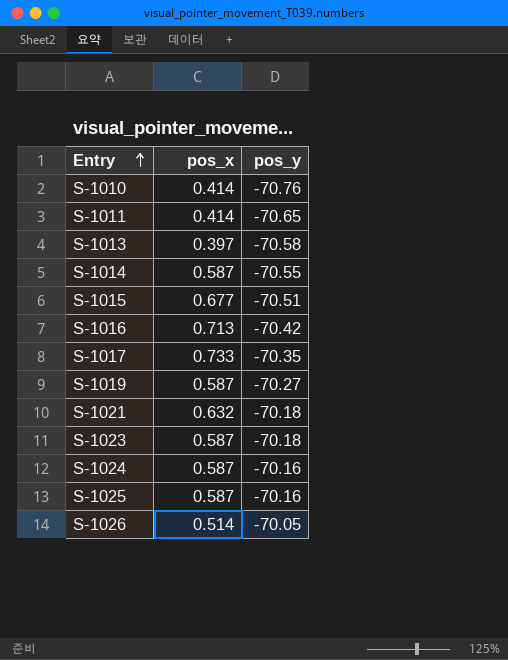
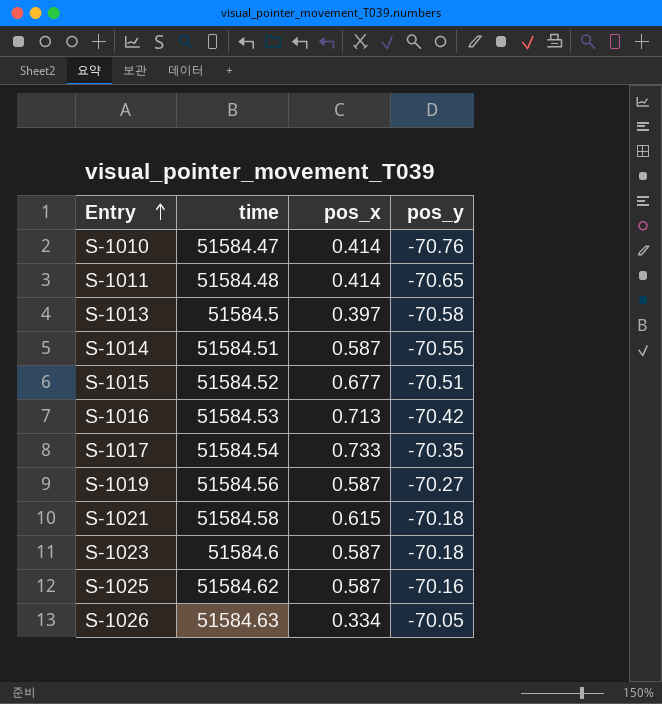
column time | position: none -> 2
row S-1024: 0.587 | -70.16 -> none
S-1021 | pos_x: 0.632 -> 0.615
S-1026 | pos_x: 0.514 -> 0.334

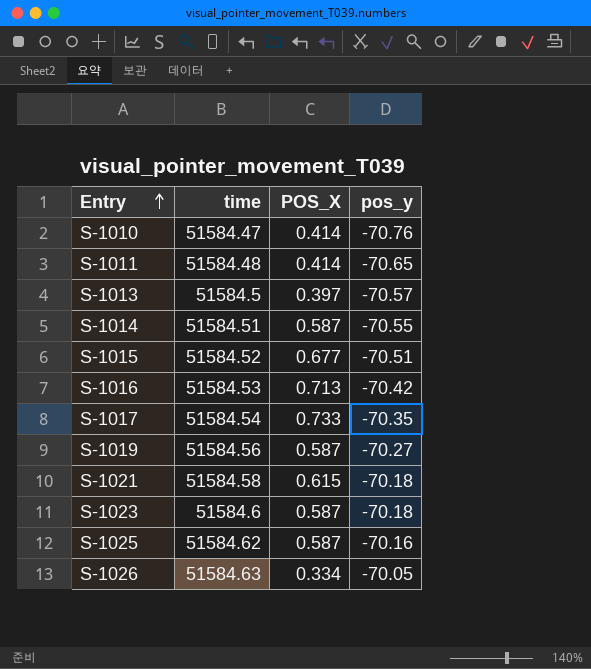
column name: pos_x -> POS_X
S-1013 | pos_y: -70.58 -> -70.57

